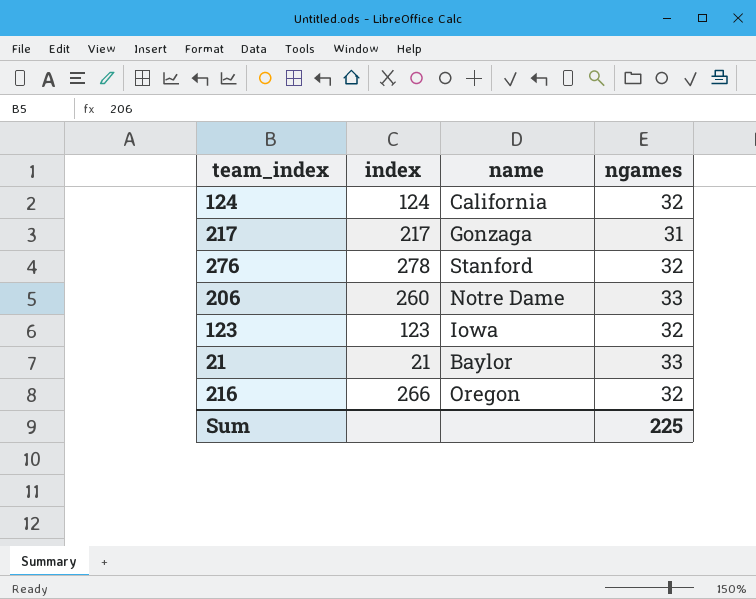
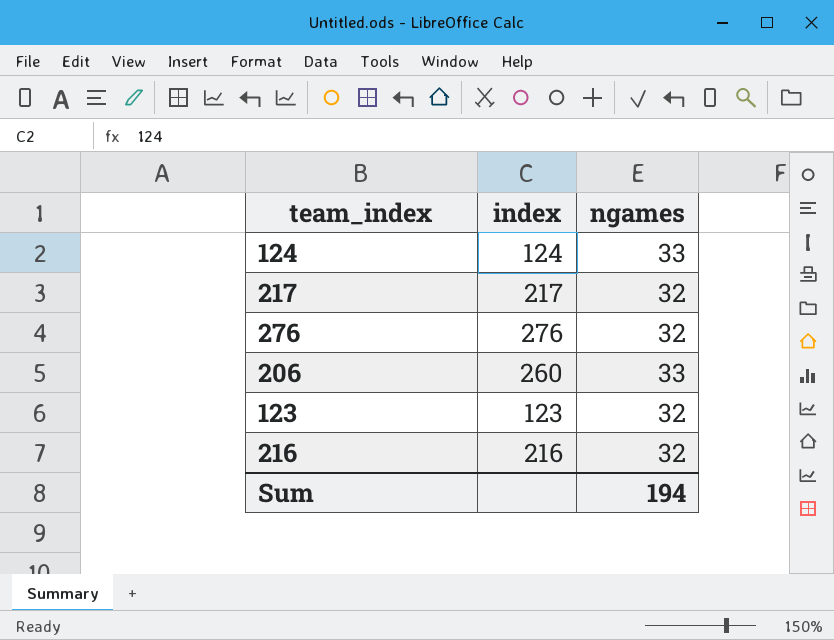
column name | position: 3 -> none
row 21: 21 | Baylor | 33 -> none
124 | ngames: 32 -> 33
217 | ngames: 31 -> 32
276 | index: 278 -> 276
216 | index: 266 -> 216
Sum | ngames: 225 -> 194

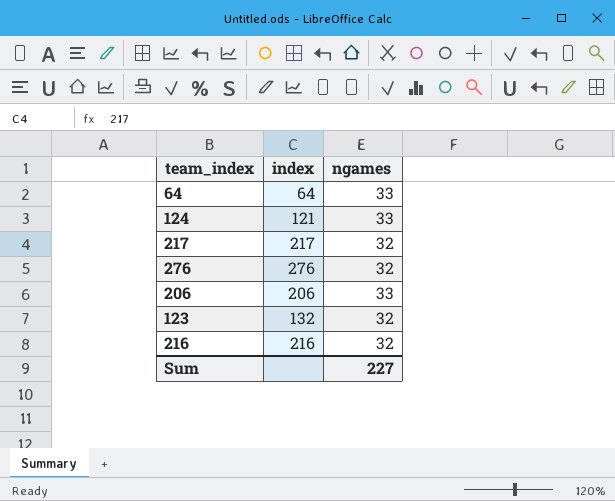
row 64: none -> 64 | 33
124 | index: 124 -> 121
206 | index: 260 -> 206
123 | index: 123 -> 132
Sum | ngames: 194 -> 227

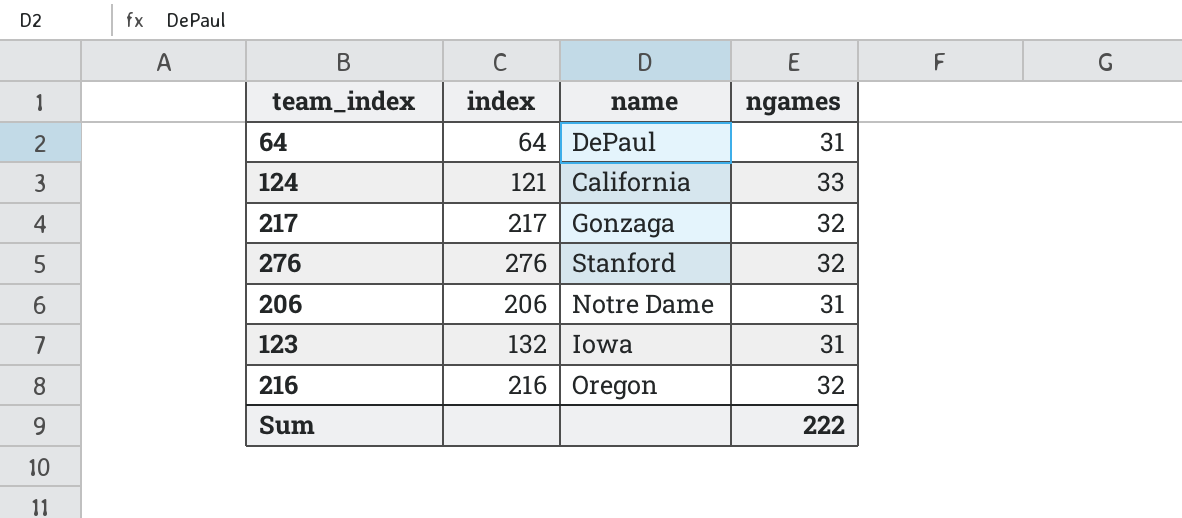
column name | position: none -> 3
64 | ngames: 33 -> 31
206 | ngames: 33 -> 31
123 | ngames: 32 -> 31
Sum | ngames: 227 -> 222

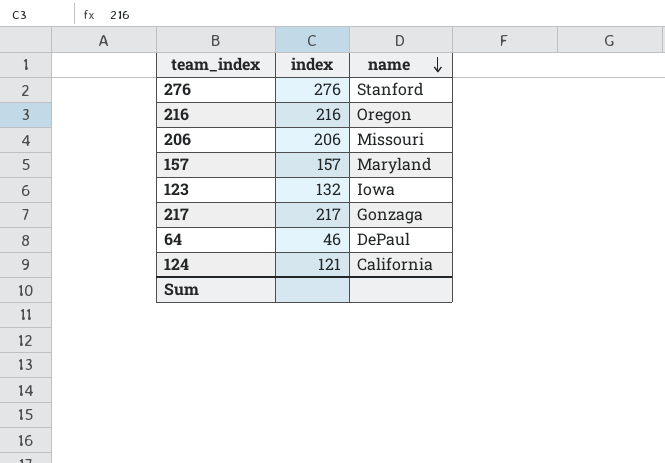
row order: none -> name descending
column ngames | position: 4 -> none
206 | name: Notre Dame -> Missouri
row 157: none -> 157 | Maryland
64 | index: 64 -> 46

